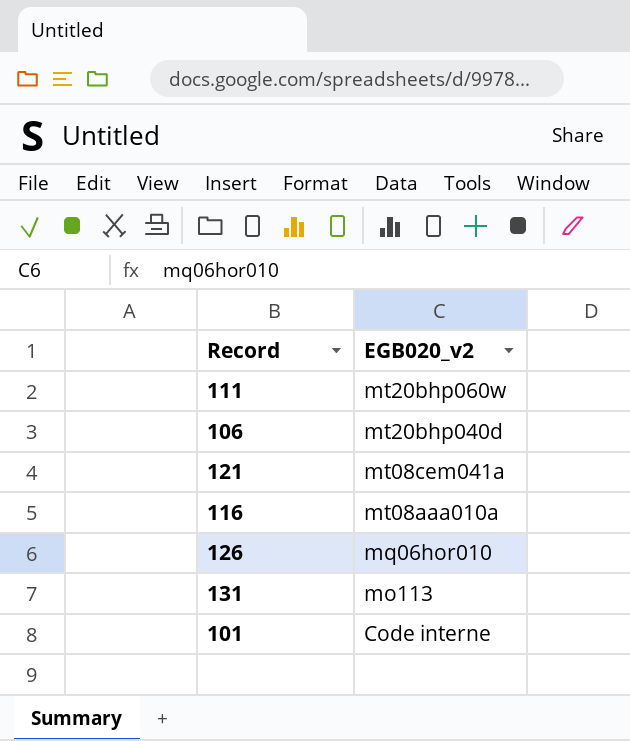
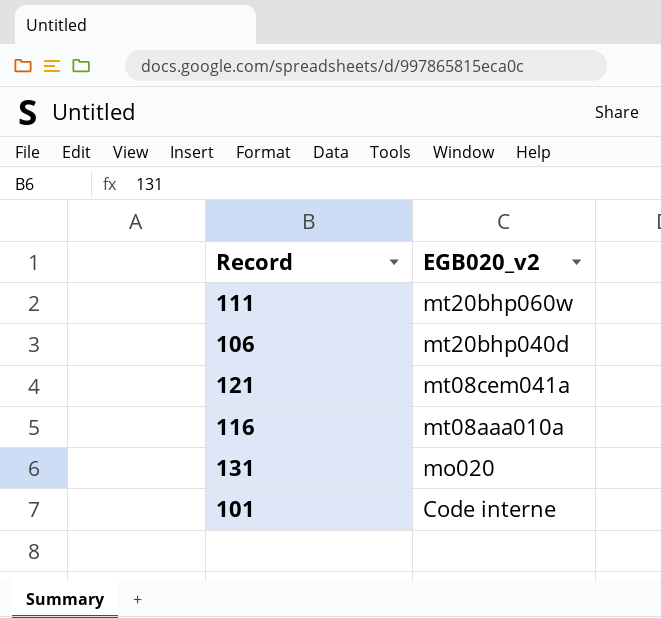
row 126: mq06hor010 -> none
131 | EGB020_v2: mo113 -> mo020

